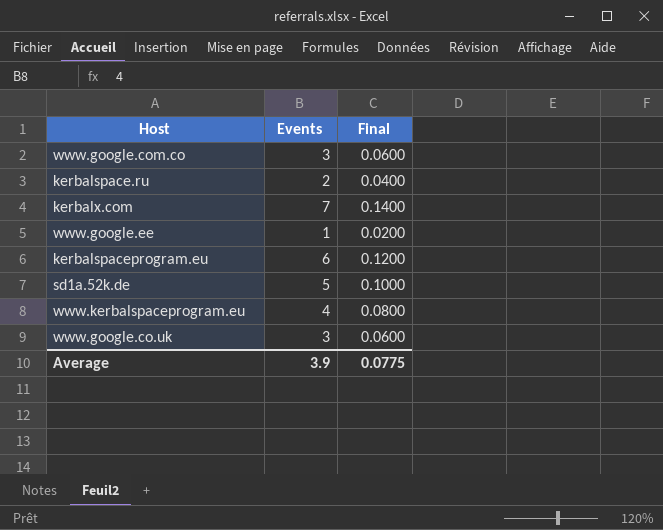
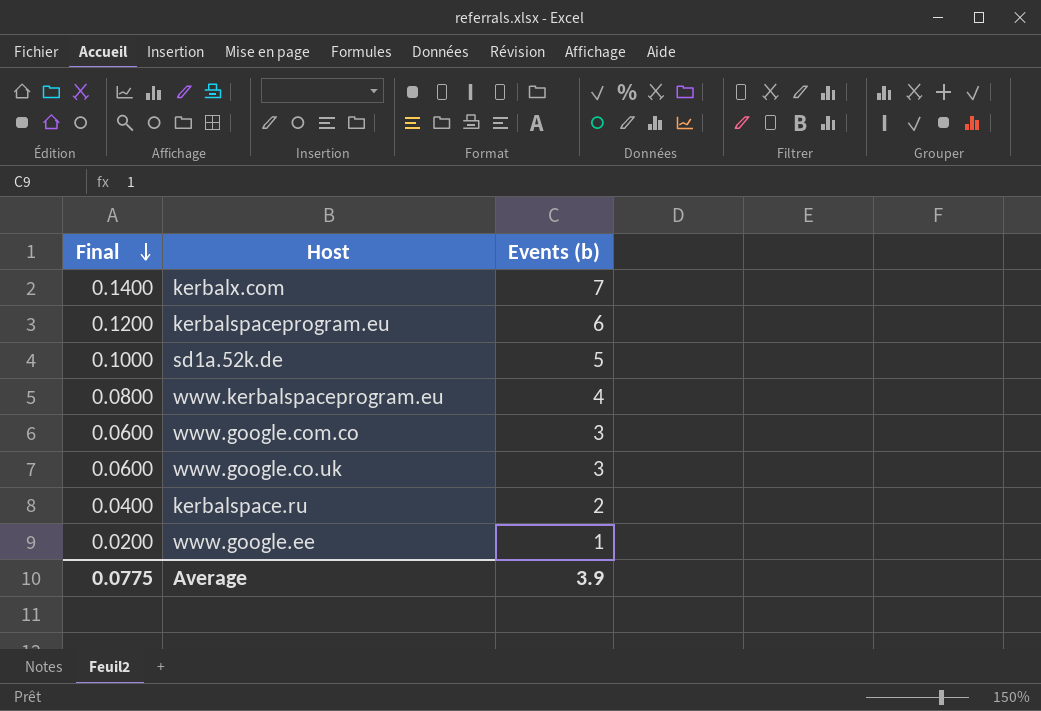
row order: none -> Final descending
column Final | position: 3 -> 1
column name: Events -> Events (b)

